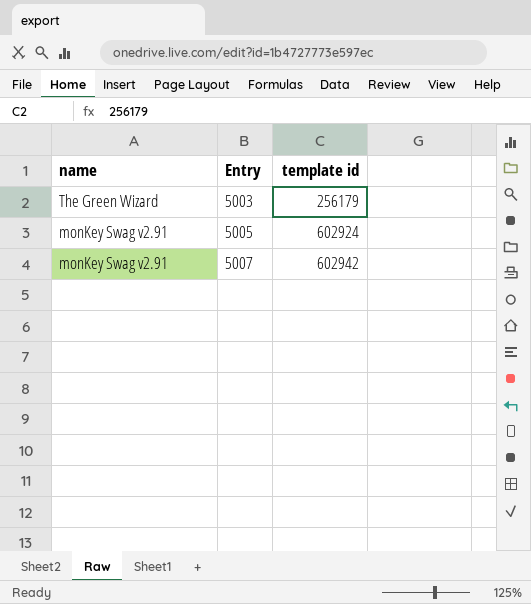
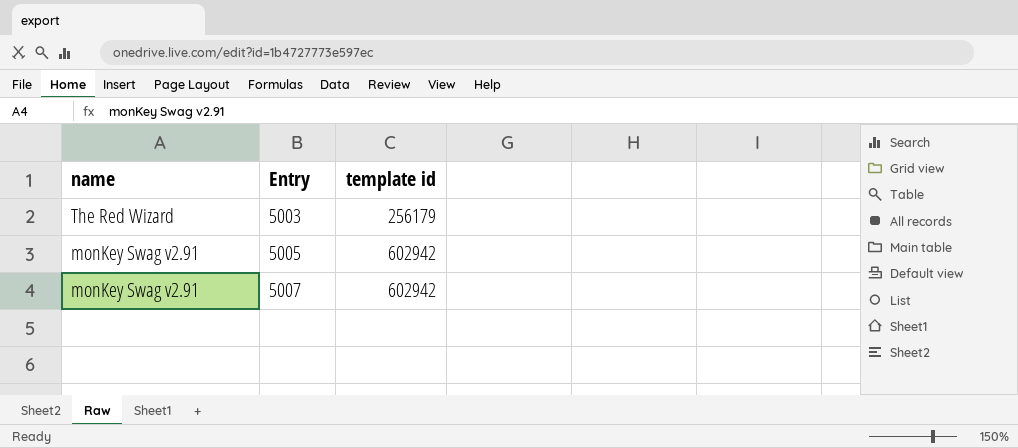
5003 | name: The Green Wizard -> The Red Wizard
5005 | template id: 602924 -> 602942

